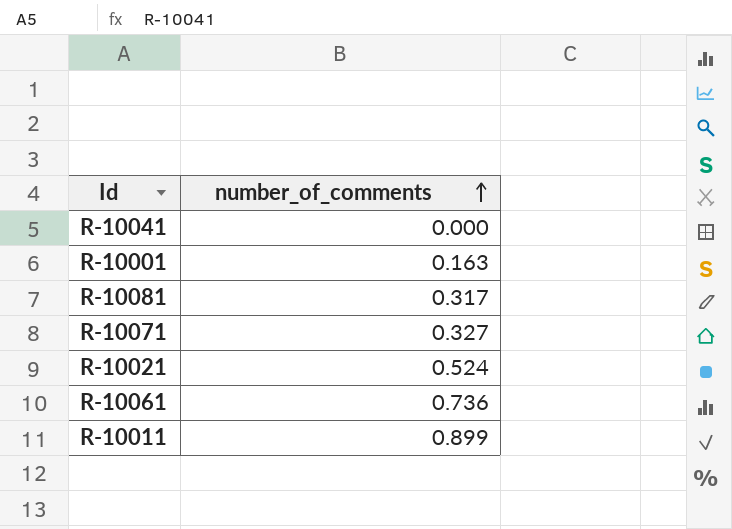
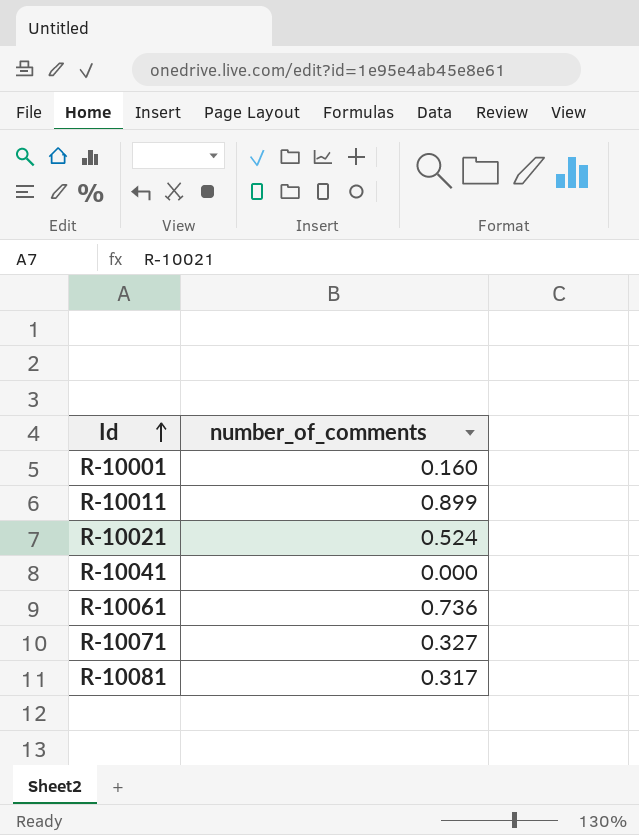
row order: number_of_comments ascending -> Id ascending
R-10001 | number_of_comments: 0.163 -> 0.160

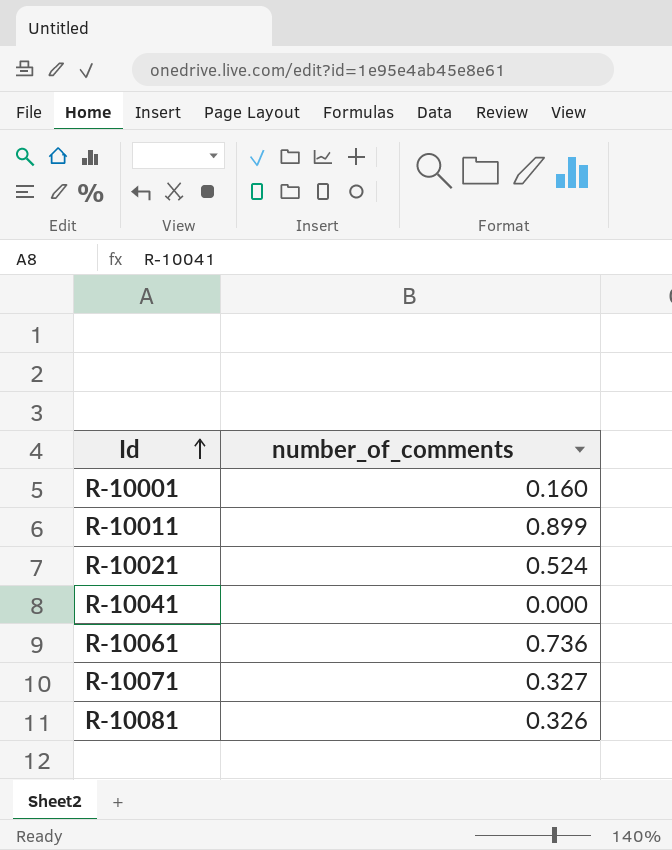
R-10081 | number_of_comments: 0.317 -> 0.326

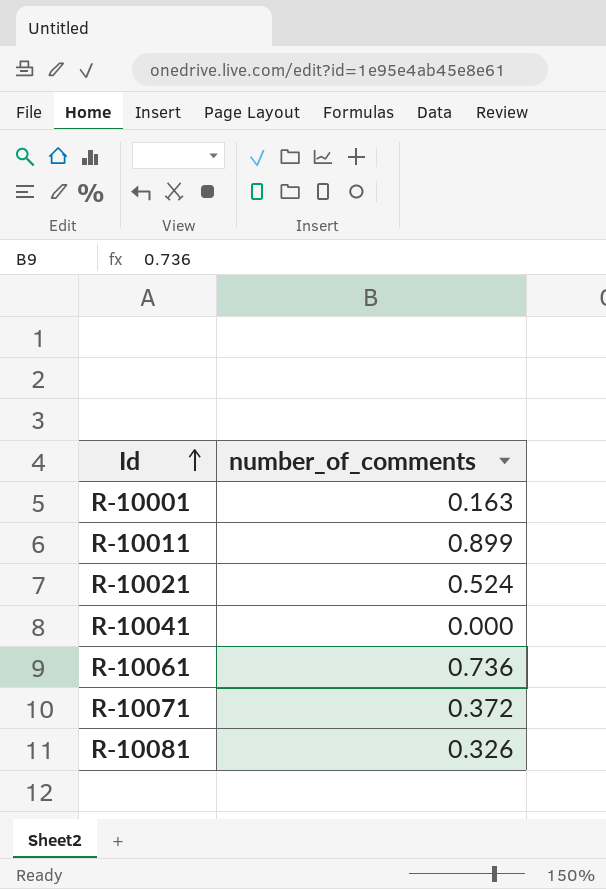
R-10001 | number_of_comments: 0.160 -> 0.163
R-10071 | number_of_comments: 0.327 -> 0.372

